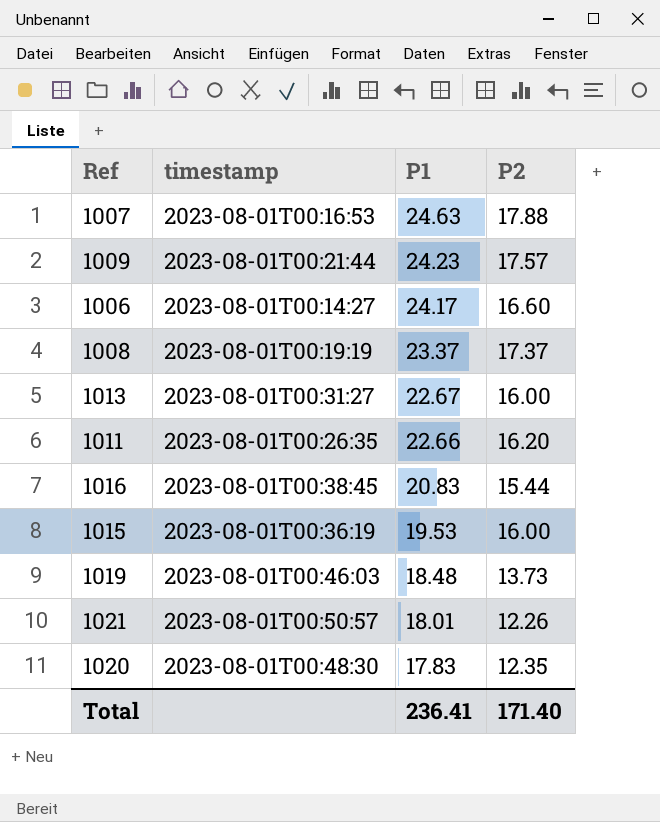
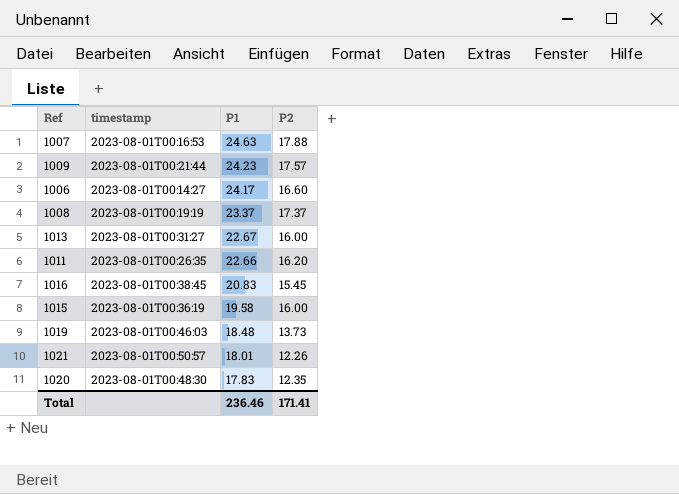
1016 | P2: 15.44 -> 15.45
1015 | P1: 19.53 -> 19.58
Total | P1: 236.41 -> 236.46
Total | P2: 171.40 -> 171.41

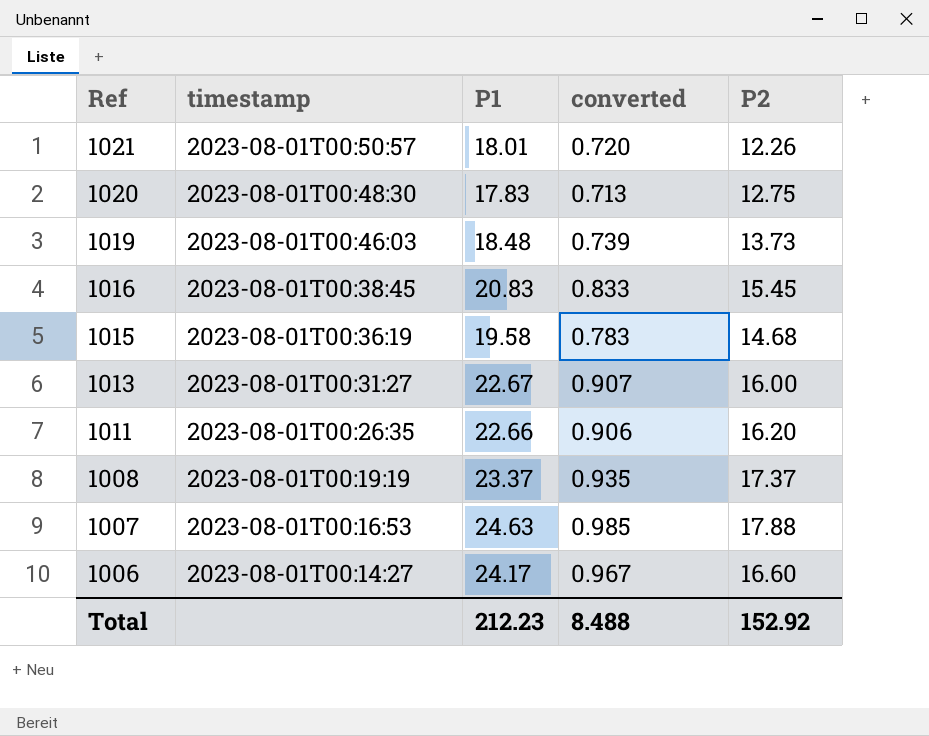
row order: P1 descending -> Ref descending
column converted | formula: none -> [P1] * 0.04
row 1009: 2023-08-01T00:21:44 | 24.23 | 17.57 -> none
1020 | P2: 12.35 -> 12.75
1015 | P2: 16.00 -> 14.68
Total | P1: 236.46 -> 212.23
Total | P2: 171.41 -> 152.92

